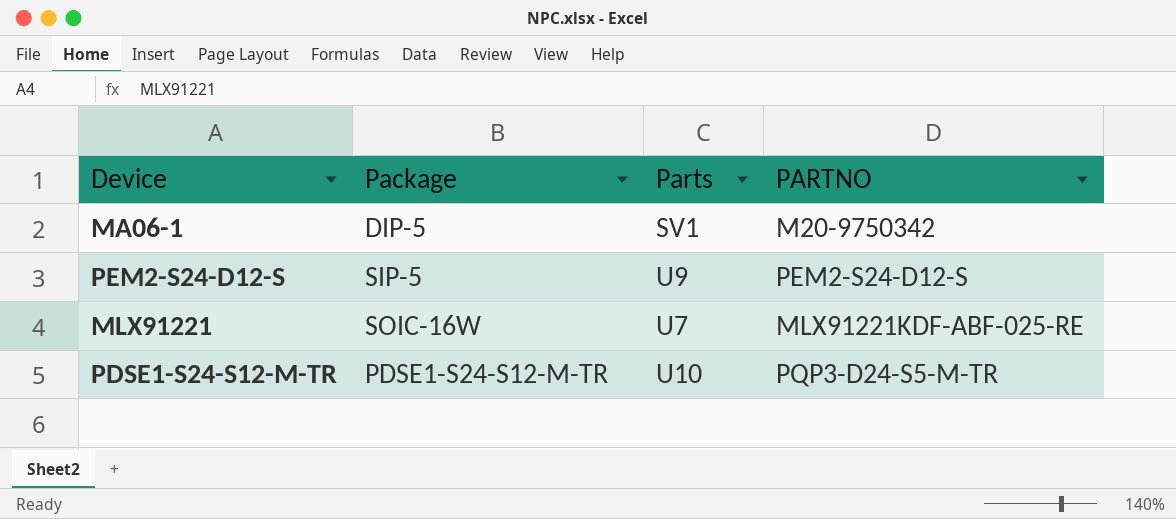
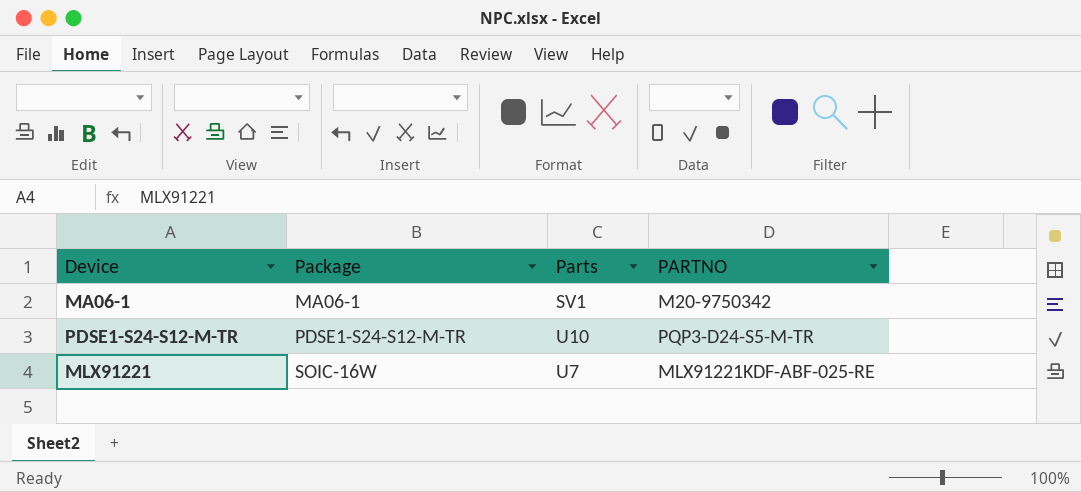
row order: none -> Package ascending
row PEM2-S24-D12-S: SIP-5 | U9 | PEM2-S24-D12-S -> none
MA06-1 | Package: DIP-5 -> MA06-1

